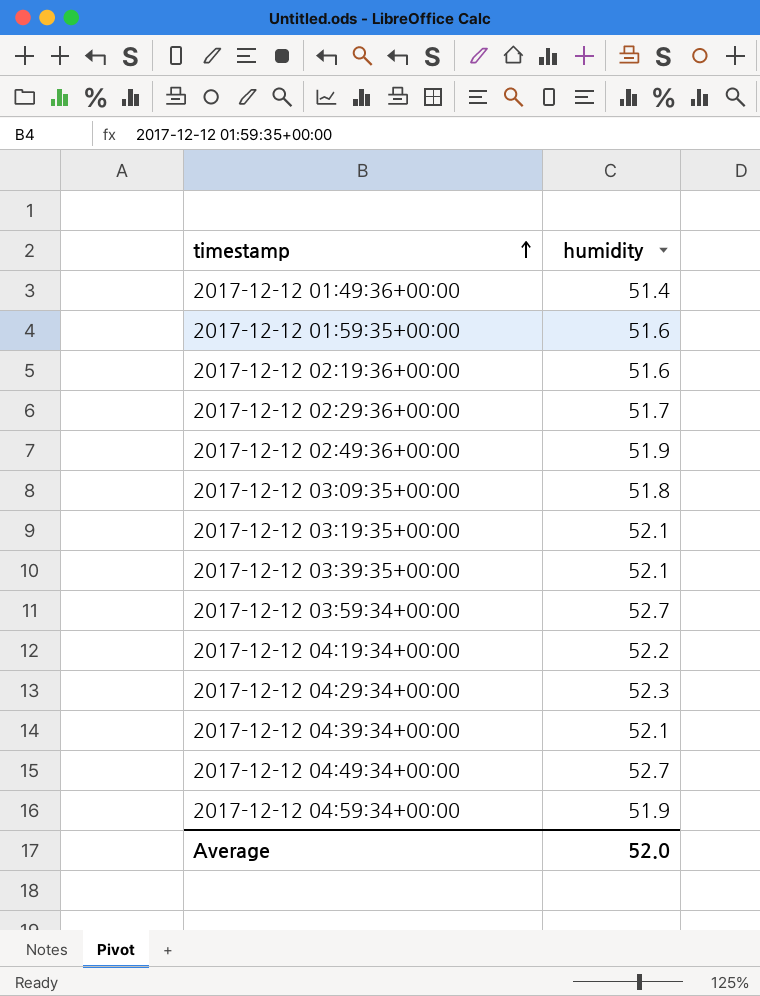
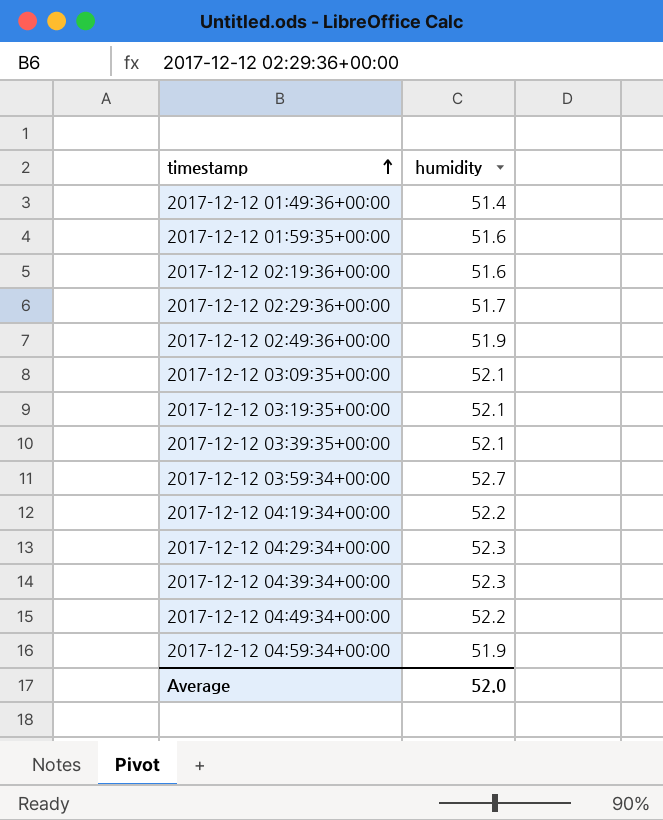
2017-12-12 03:09:35+00:00 | humidity: 51.8 -> 52.1
2017-12-12 04:39:34+00:00 | humidity: 52.1 -> 52.3
2017-12-12 04:49:34+00:00 | humidity: 52.7 -> 52.2

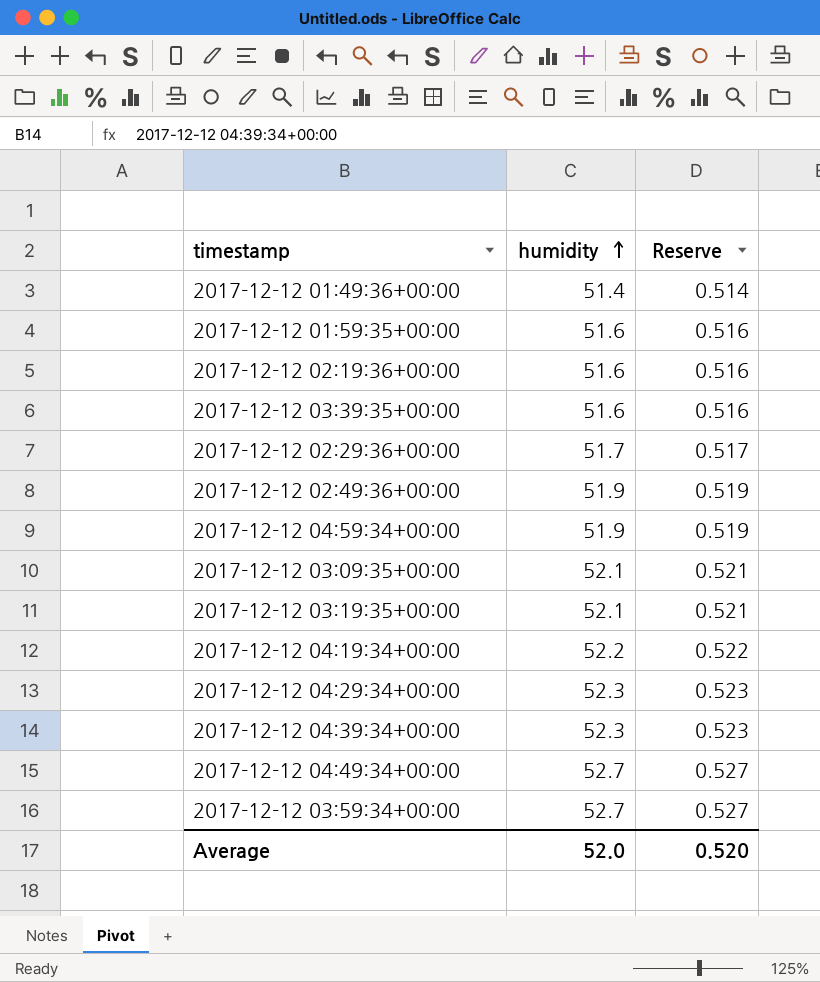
row order: timestamp ascending -> humidity ascending
column Reserve | formula: none -> [humidity] * 0.01
2017-12-12 03:39:35+00:00 | humidity: 52.1 -> 51.6
2017-12-12 04:49:34+00:00 | humidity: 52.2 -> 52.7

